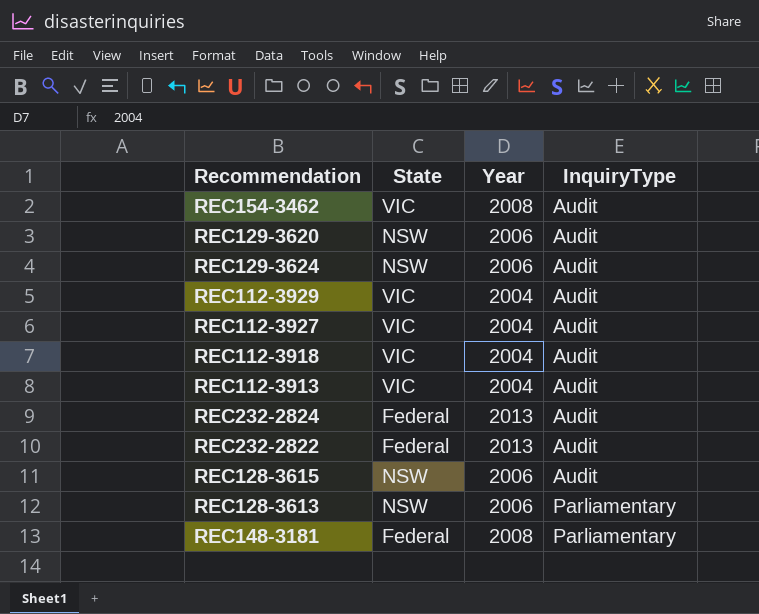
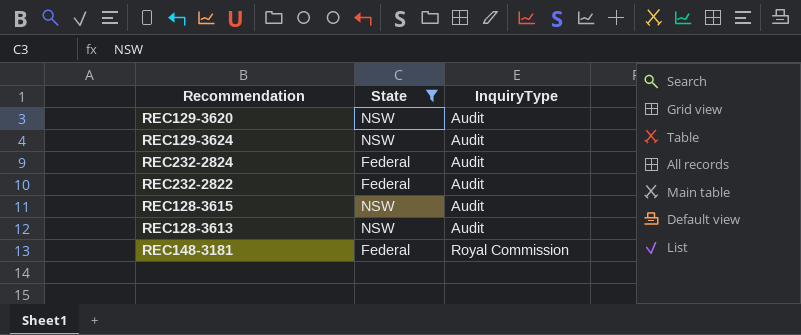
filter: none -> State != VIC
column Year | position: 3 -> none
REC128-3613 | InquiryType: Parliamentary -> Audit
REC148-3181 | InquiryType: Parliamentary -> Royal Commission

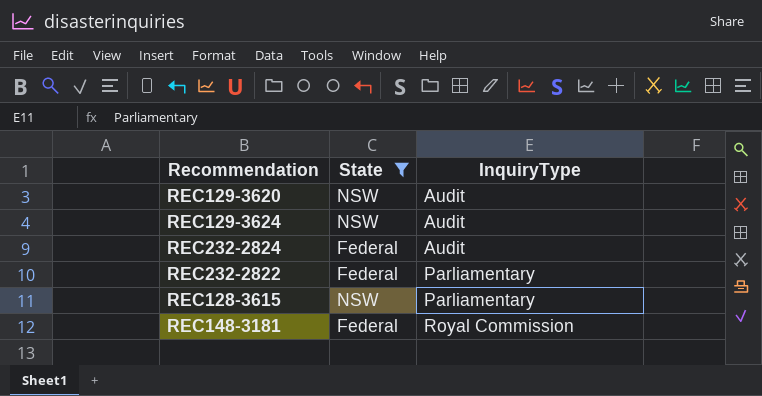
row REC128-3613: NSW | Audit -> none
REC232-2822 | InquiryType: Audit -> Parliamentary
REC128-3615 | InquiryType: Audit -> Parliamentary

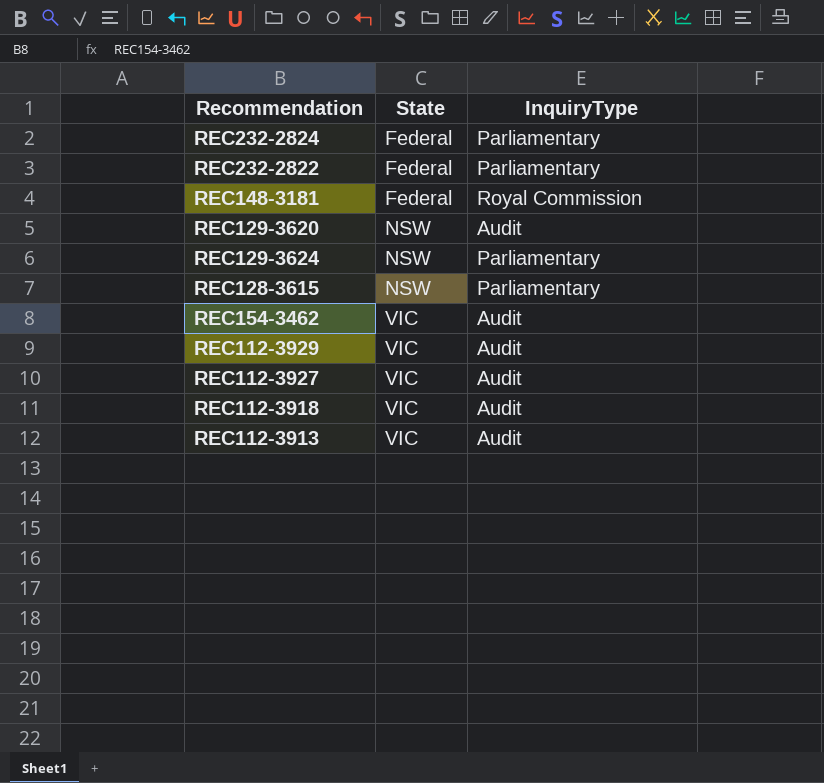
filter: State != VIC -> none
row order: InquiryType ascending -> State ascending
REC232-2824 | InquiryType: Audit -> Parliamentary
REC129-3624 | InquiryType: Audit -> Parliamentary

